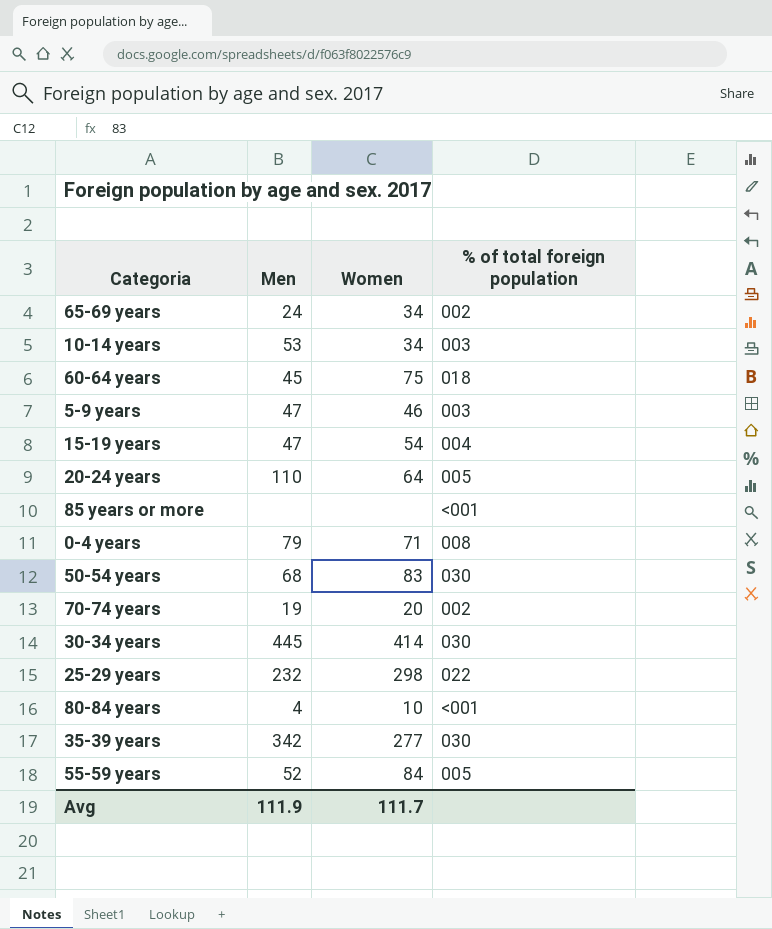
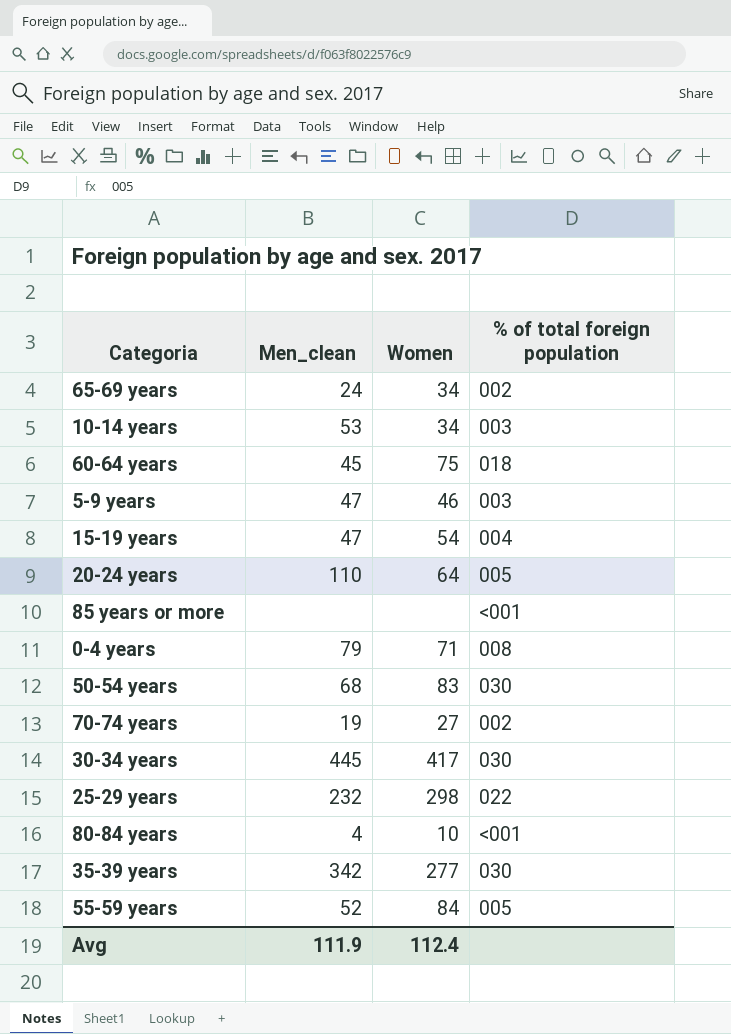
column name: Men -> Men_clean
70-74 years | Women: 20 -> 27
30-34 years | Women: 414 -> 417
Avg | Women: 111.7 -> 112.4

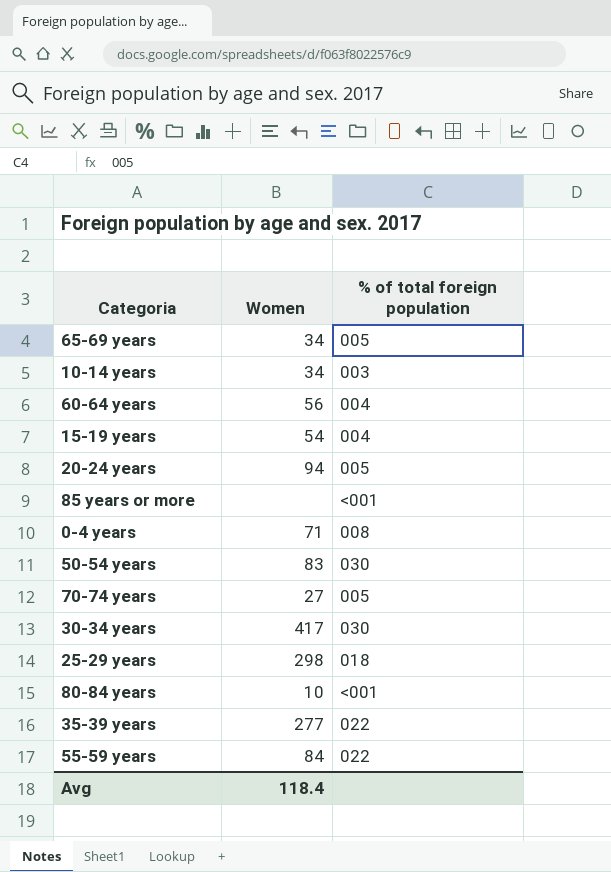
column Men_clean | position: 2 -> none
row 5-9 years: 47 | 46 | 003 -> none
65-69 years | % of total foreign population: 002 -> 005
60-64 years | Women: 75 -> 56
60-64 years | % of total foreign population: 018 -> 004
20-24 years | Women: 64 -> 94
70-74 years | % of total foreign population: 002 -> 005
25-29 years | % of total foreign population: 022 -> 018
35-39 years | % of total foreign population: 030 -> 022
55-59 years | % of total foreign population: 005 -> 022
Avg | Women: 112.4 -> 118.4

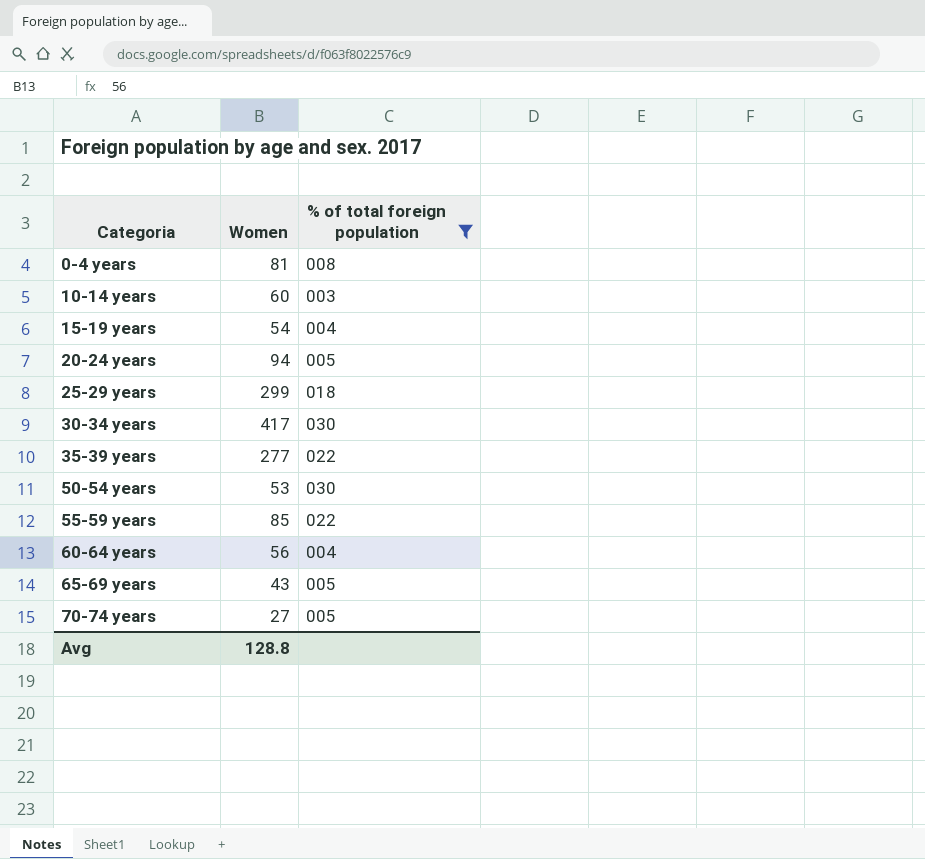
filter: none -> % of total foreign population != <001
row order: none -> Categoria ascending
0-4 years | Women: 71 -> 81
10-14 years | Women: 34 -> 60
25-29 years | Women: 298 -> 299
50-54 years | Women: 83 -> 53
55-59 years | Women: 84 -> 85
65-69 years | Women: 34 -> 43
Avg | Women: 118.4 -> 128.8

